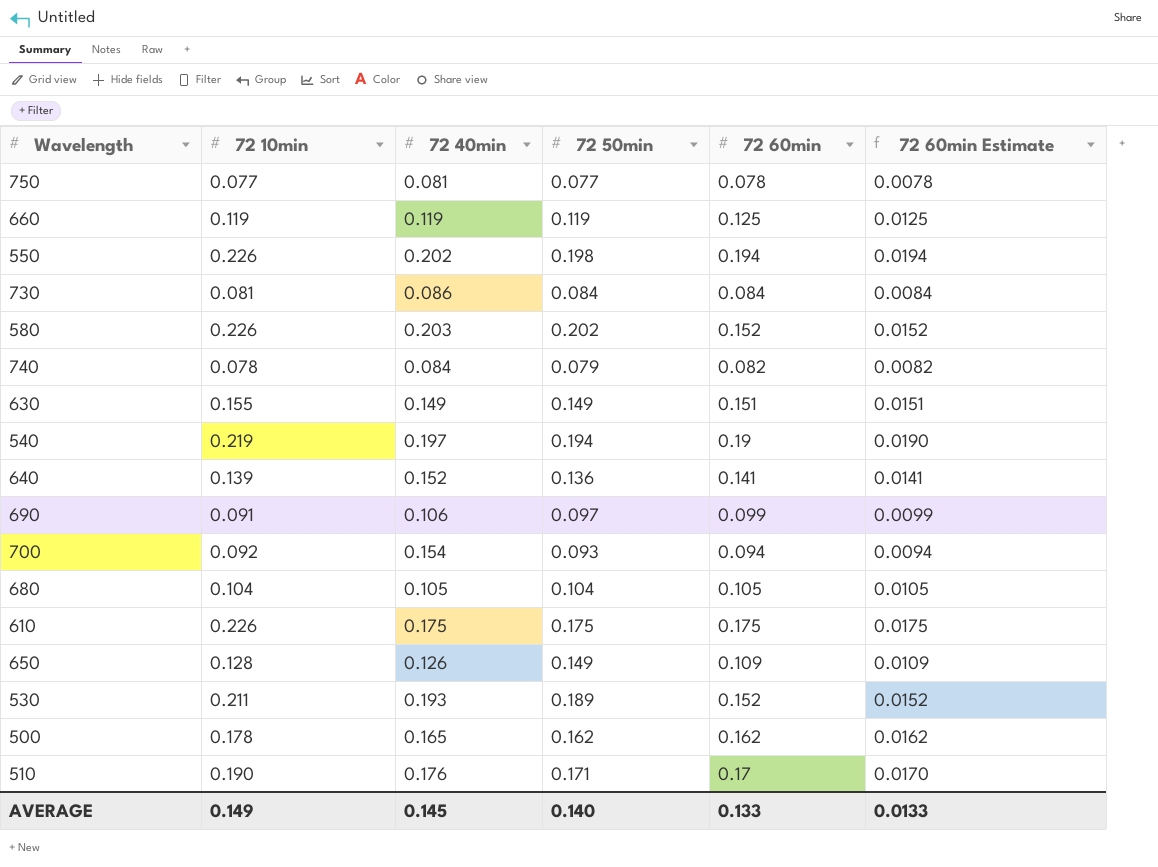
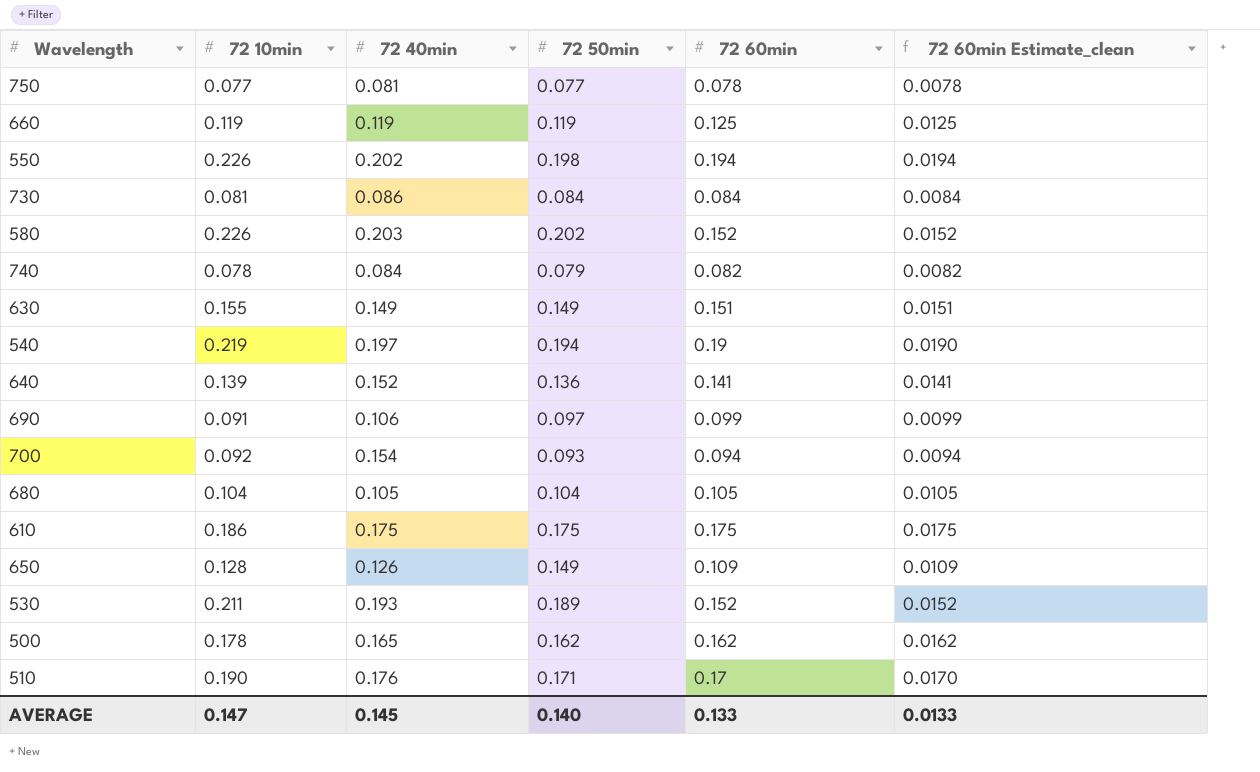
column name: 72 60min Estimate -> 72 60min Estimate_clean
610 | 72 10min: 0.226 -> 0.186
AVERAGE | 72 10min: 0.149 -> 0.147

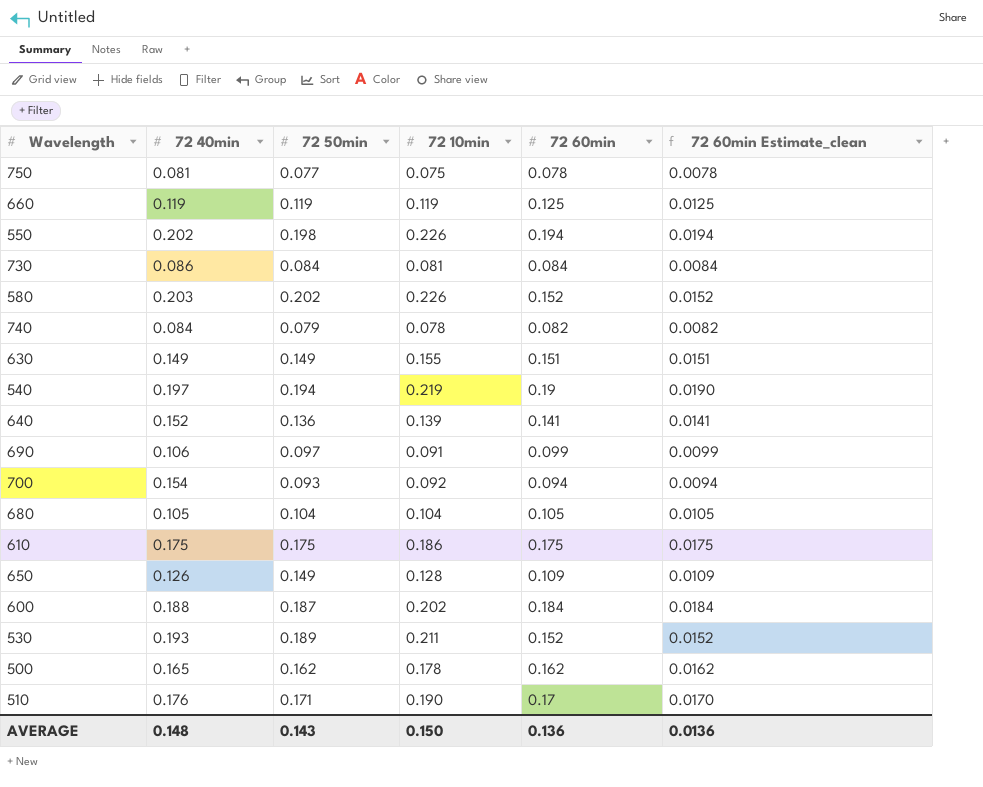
column 72 10min | position: 2 -> 4
750 | 72 10min: 0.077 -> 0.075
row 600: none -> 0.188 | 0.187 | 0.202 | 0.184 | 0.0184
AVERAGE | 72 40min: 0.145 -> 0.148
AVERAGE | 72 50min: 0.140 -> 0.143
AVERAGE | 72 10min: 0.147 -> 0.150
AVERAGE | 72 60min: 0.133 -> 0.136
AVERAGE | 72 60min Estimate_clean: 0.0133 -> 0.0136

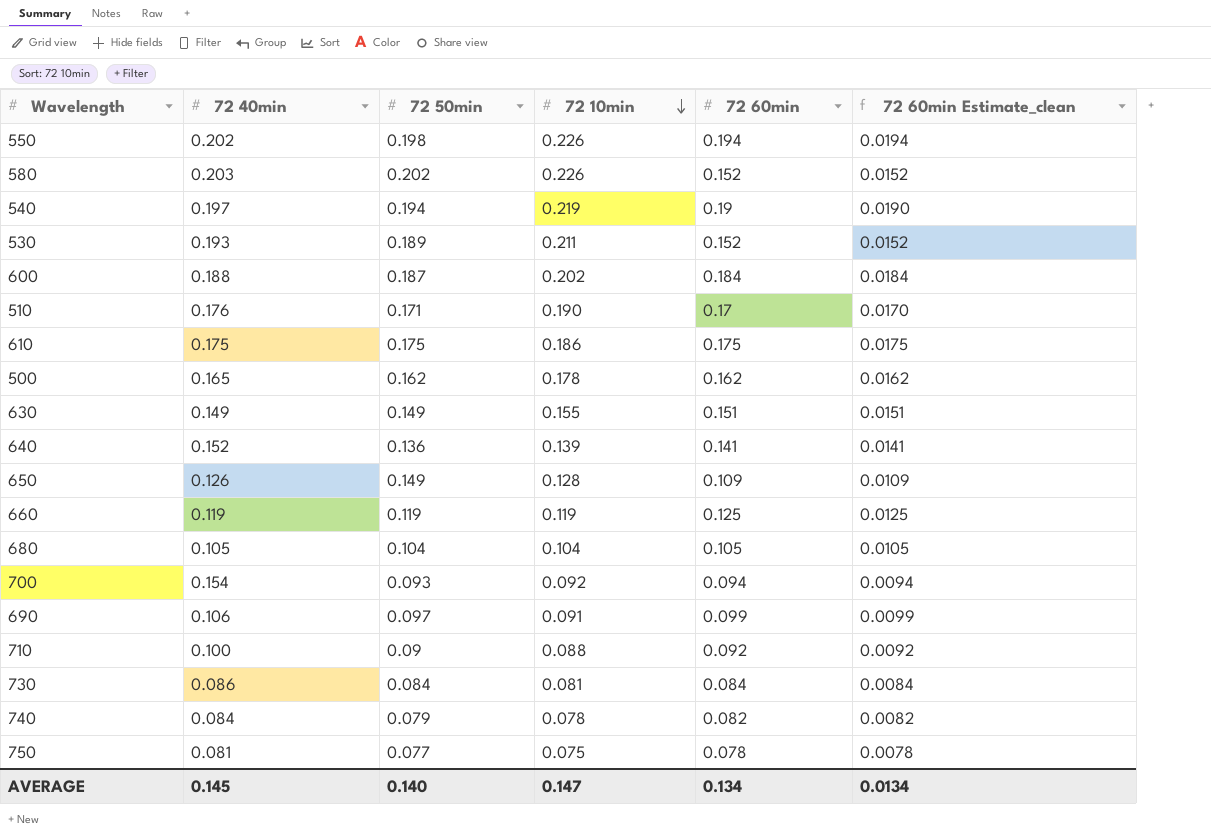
row order: none -> 72 10min descending
row 710: none -> 0.100 | 0.09 | 0.088 | 0.092 | 0.0092
AVERAGE | 72 40min: 0.148 -> 0.145
AVERAGE | 72 50min: 0.143 -> 0.140
AVERAGE | 72 10min: 0.150 -> 0.147
AVERAGE | 72 60min: 0.136 -> 0.134
AVERAGE | 72 60min Estimate_clean: 0.0136 -> 0.0134

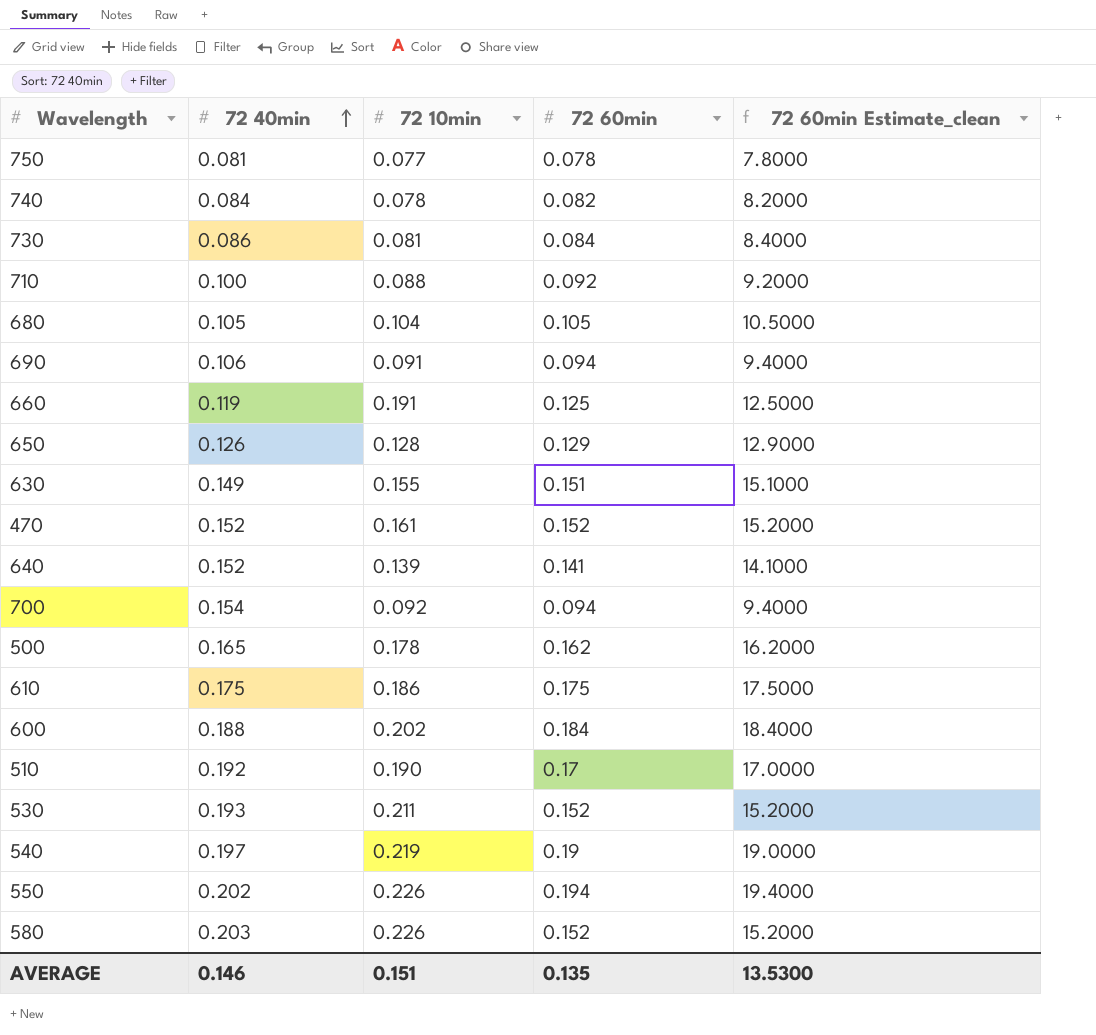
row order: 72 10min descending -> 72 40min ascending
column 72 50min | position: 3 -> none
column 72 60min Estimate_clean | formula: [72 60min] * 0.1 -> [72 60min] * 100
750 | 72 10min: 0.075 -> 0.077
690 | 72 60min: 0.099 -> 0.094
660 | 72 10min: 0.119 -> 0.191
650 | 72 60min: 0.109 -> 0.129
row 470: none -> 0.152 | 0.161 | 0.152 | 15.2000
510 | 72 40min: 0.176 -> 0.192
AVERAGE | 72 40min: 0.145 -> 0.146
AVERAGE | 72 10min: 0.147 -> 0.151
AVERAGE | 72 60min: 0.134 -> 0.135
AVERAGE | 72 60min Estimate_clean: 0.0134 -> 13.5300

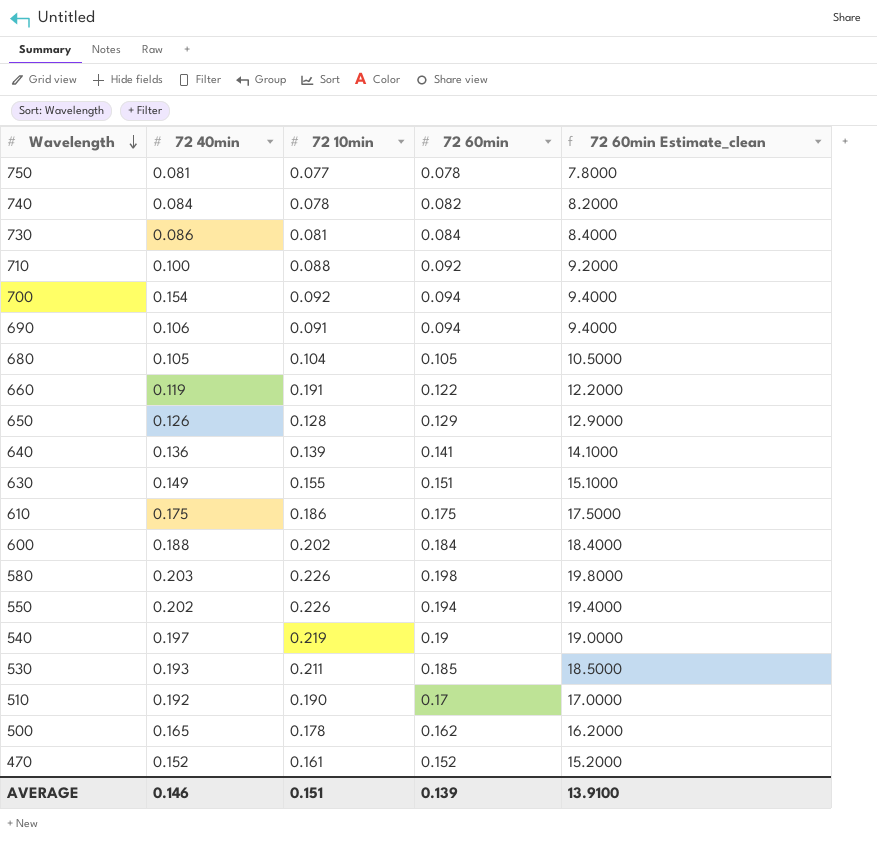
row order: 72 40min ascending -> Wavelength descending
660 | 72 60min: 0.125 -> 0.122
660 | 72 60min Estimate_clean: 12.5000 -> 12.2000
640 | 72 40min: 0.152 -> 0.136
580 | 72 60min: 0.152 -> 0.198
580 | 72 60min Estimate_clean: 15.2000 -> 19.8000
530 | 72 60min: 0.152 -> 0.185
530 | 72 60min Estimate_clean: 15.2000 -> 18.5000
AVERAGE | 72 60min: 0.135 -> 0.139
AVERAGE | 72 60min Estimate_clean: 13.5300 -> 13.9100

